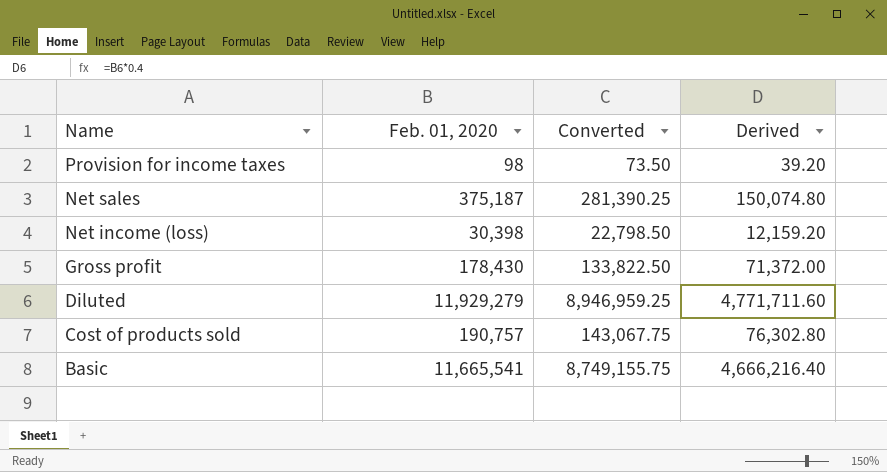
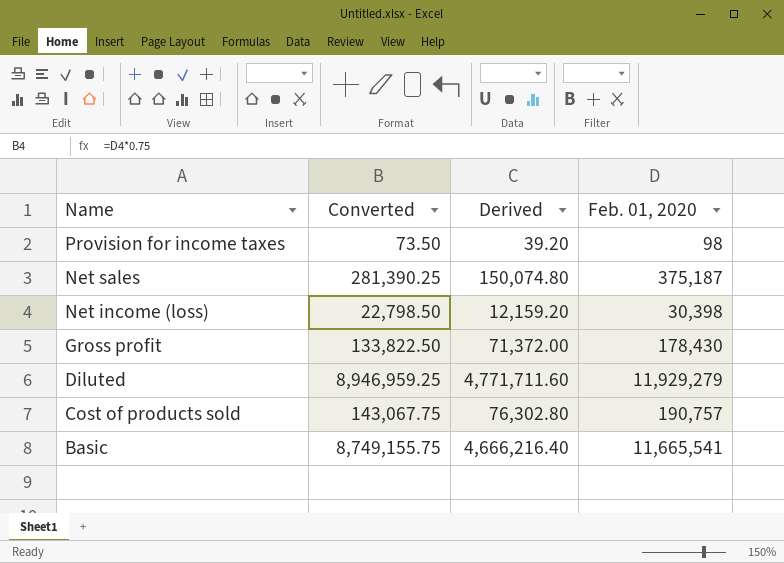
column Feb. 01, 2020 | position: 2 -> 4

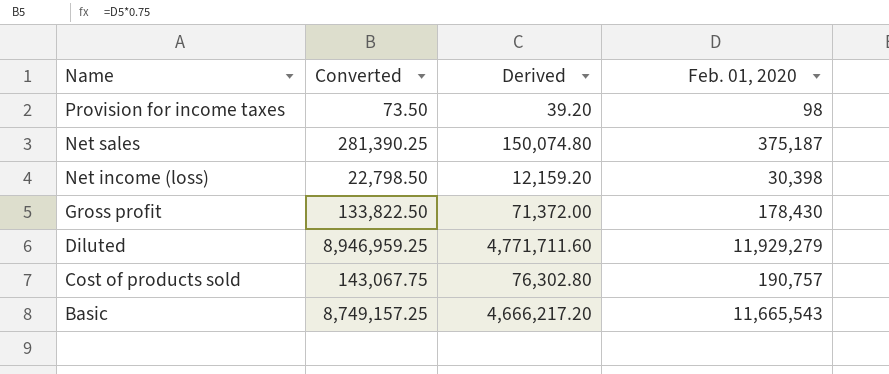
Basic | Converted: 8,749,155.75 -> 8,749,157.25
Basic | Derived: 4,666,216.40 -> 4,666,217.20
Basic | Feb. 01, 2020: 11,665,541 -> 11,665,543

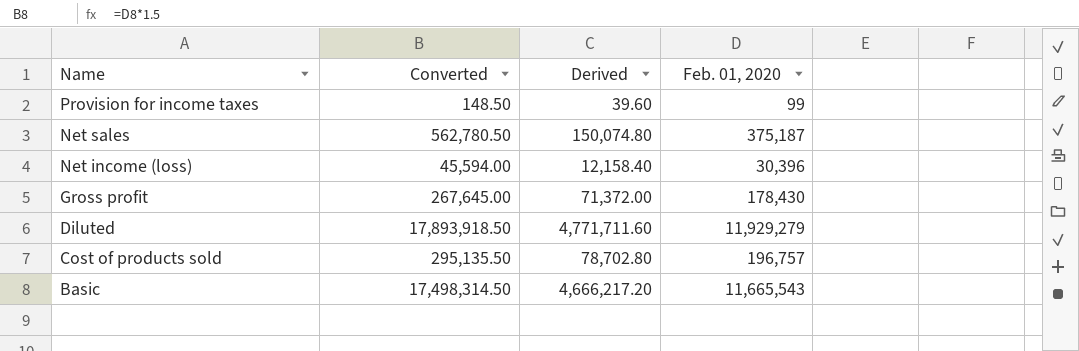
column Converted | formula: [Feb. 01, 2020] * 0.75 -> [Feb. 01, 2020] * 1.5
Provision for income taxes | Derived: 39.20 -> 39.60
Provision for income taxes | Feb. 01, 2020: 98 -> 99
Net income (loss) | Derived: 12,159.20 -> 12,158.40
Net income (loss) | Feb. 01, 2020: 30,398 -> 30,396
Cost of products sold | Derived: 76,302.80 -> 78,702.80
Cost of products sold | Feb. 01, 2020: 190,757 -> 196,757

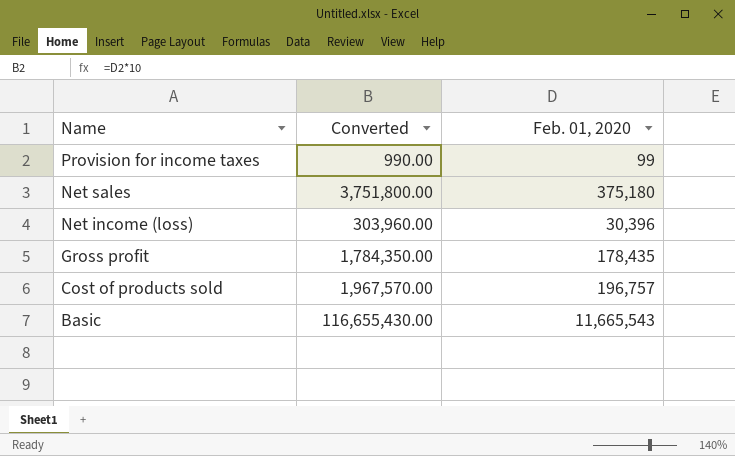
column Derived | formula: [Feb. 01, 2020] * 0.4 -> none
column Converted | formula: [Feb. 01, 2020] * 1.5 -> [Feb. 01, 2020] * 10
row Diluted: 17,893,918.50 | 4,771,711.60 | 11,929,279 -> none
Net sales | Feb. 01, 2020: 375,187 -> 375,180
Gross profit | Feb. 01, 2020: 178,430 -> 178,435

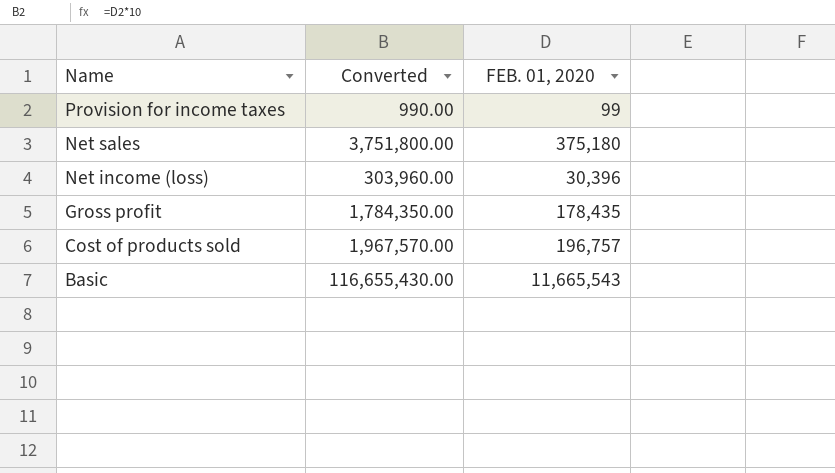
column name: Feb. 01, 2020 -> FEB. 01, 2020

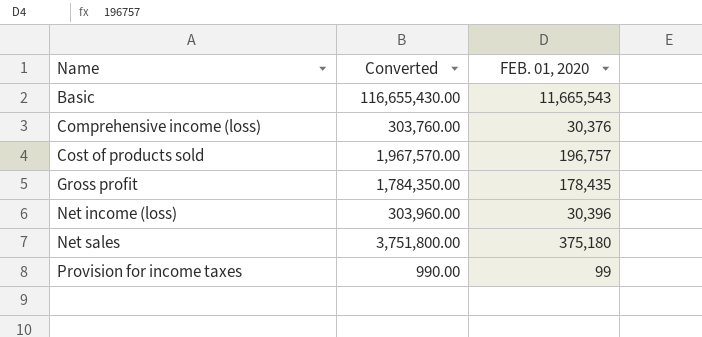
row order: Name descending -> Name ascending
row Comprehensive income (loss): none -> 303,760.00 | 30,376

